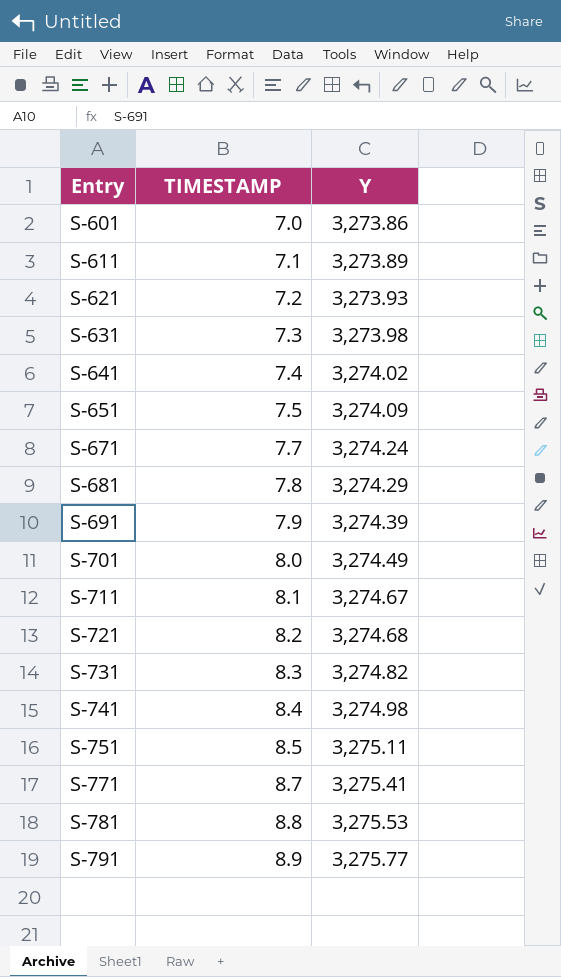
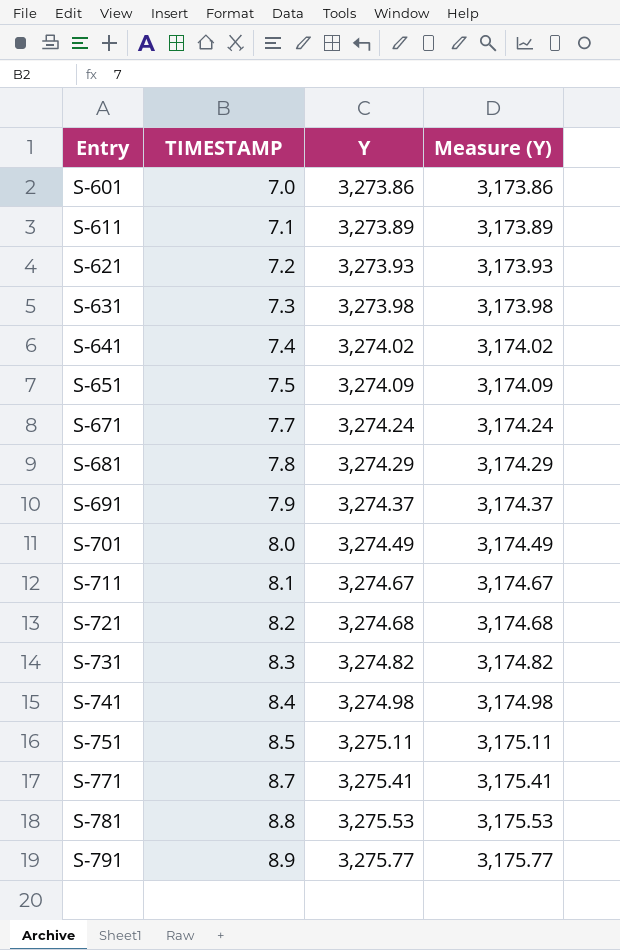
column Measure (Y) | formula: none -> [Y] - 100
S-691 | Y: 3,274.39 -> 3,274.37

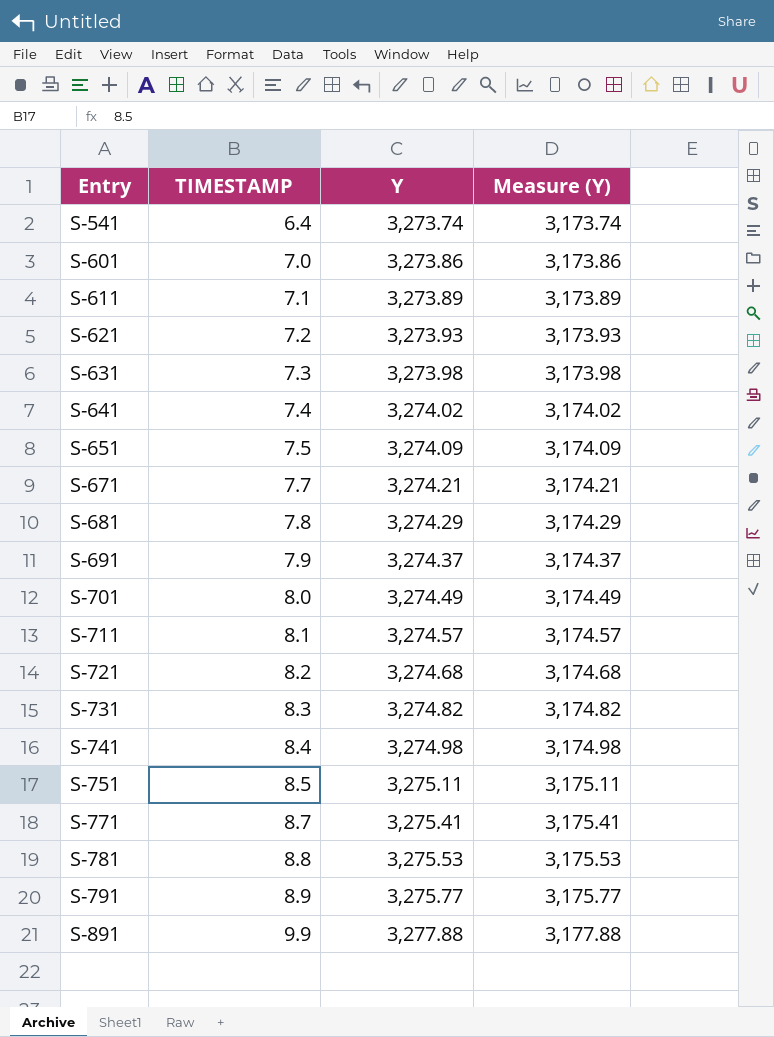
row S-541: none -> 6.4 | 3,273.74 | 3,173.74
S-671 | Y: 3,274.24 -> 3,274.21
S-671 | Measure (Y): 3,174.24 -> 3,174.21
S-711 | Y: 3,274.67 -> 3,274.57
S-711 | Measure (Y): 3,174.67 -> 3,174.57
row S-891: none -> 9.9 | 3,277.88 | 3,177.88

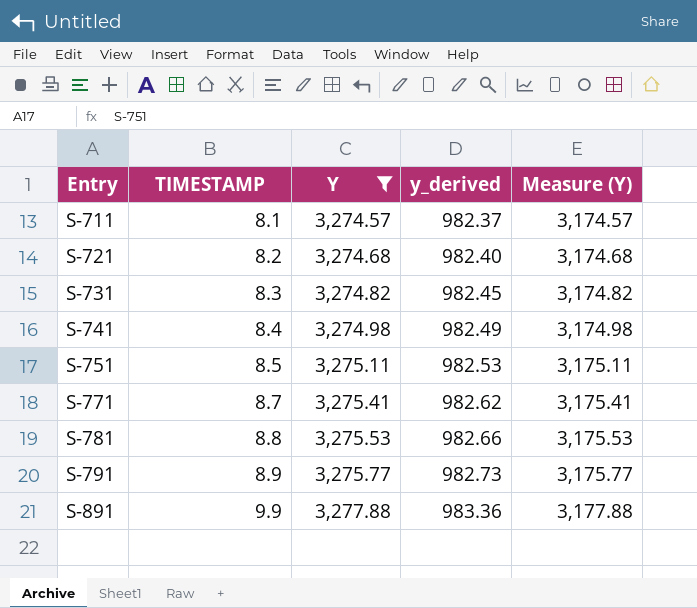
filter: none -> Y >= 3,274.57
column y_derived | formula: none -> [Y] * 0.3

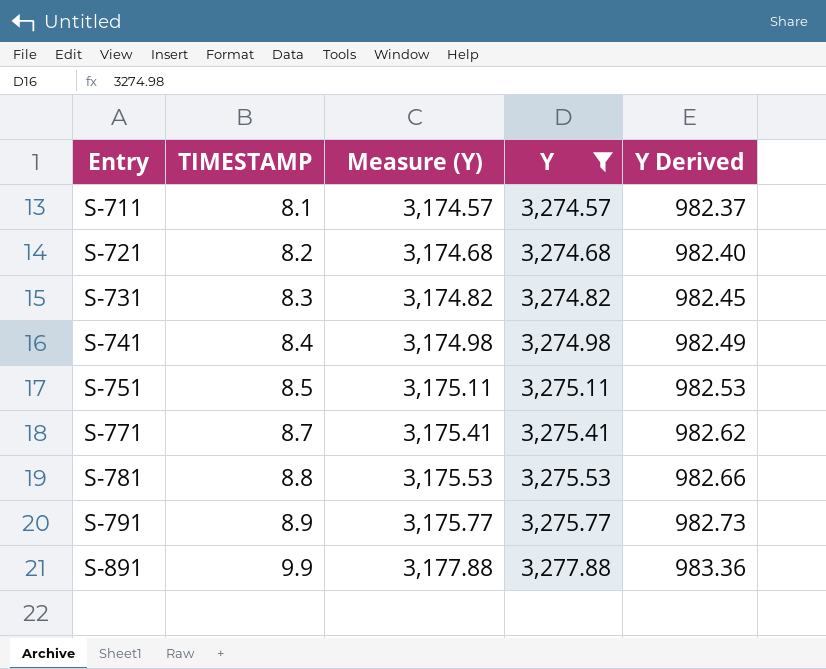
column Measure (Y) | position: 5 -> 3
column name: y_derived -> Y Derived

